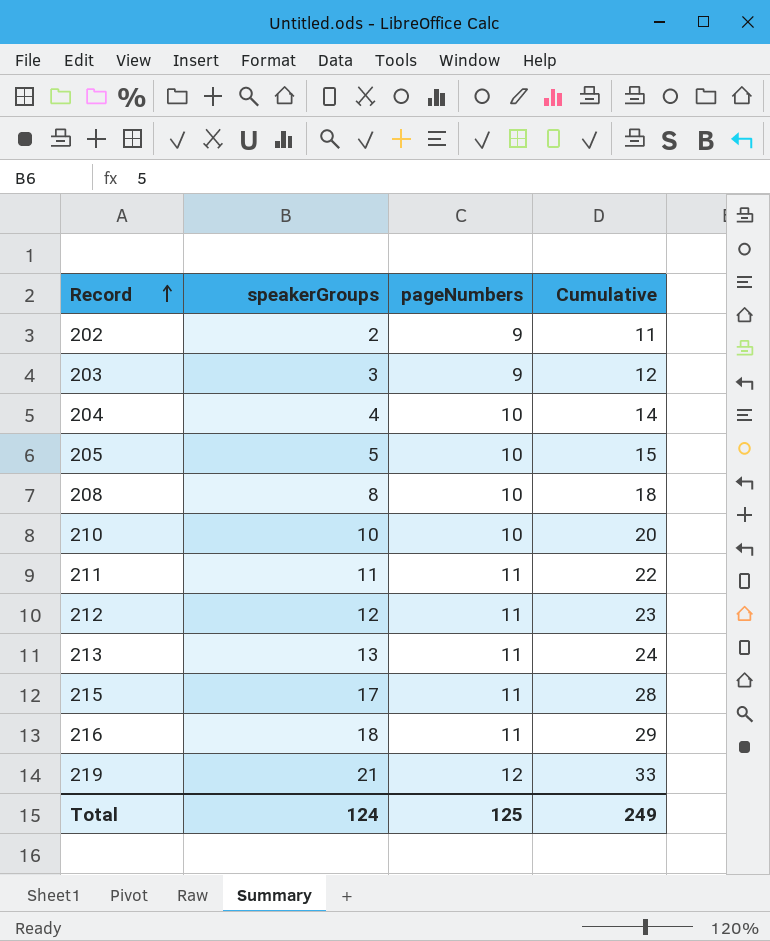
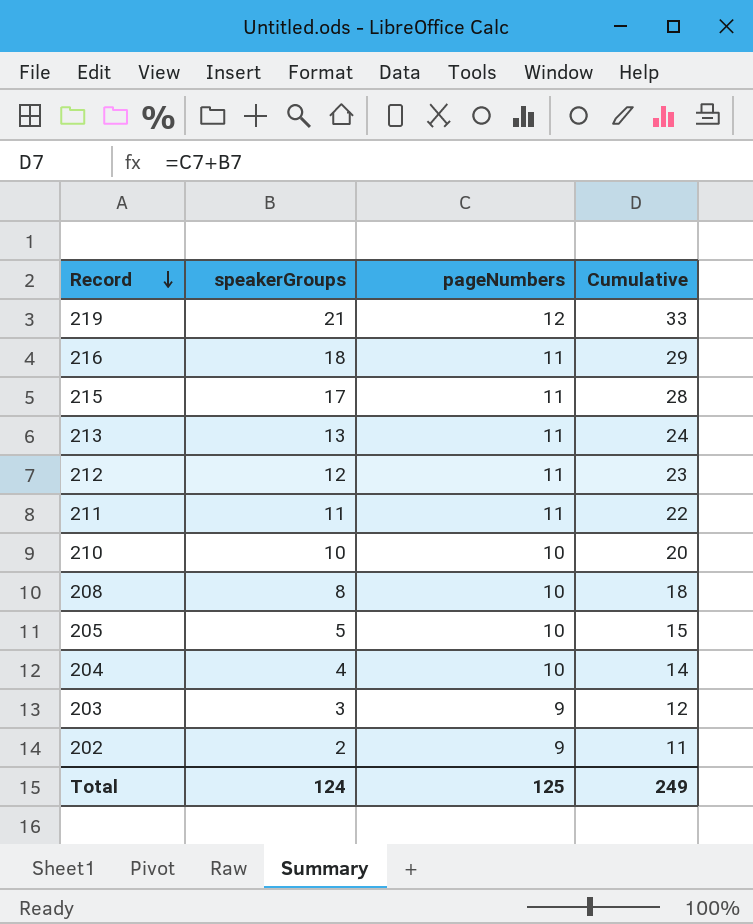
row order: Record ascending -> Record descending

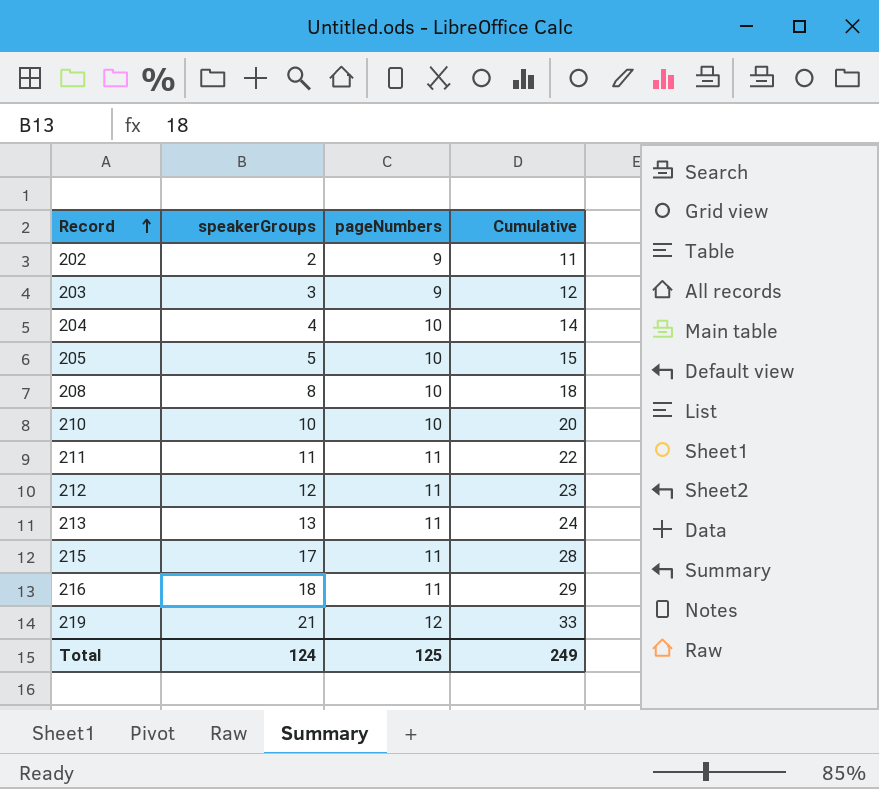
row order: Record descending -> Record ascending

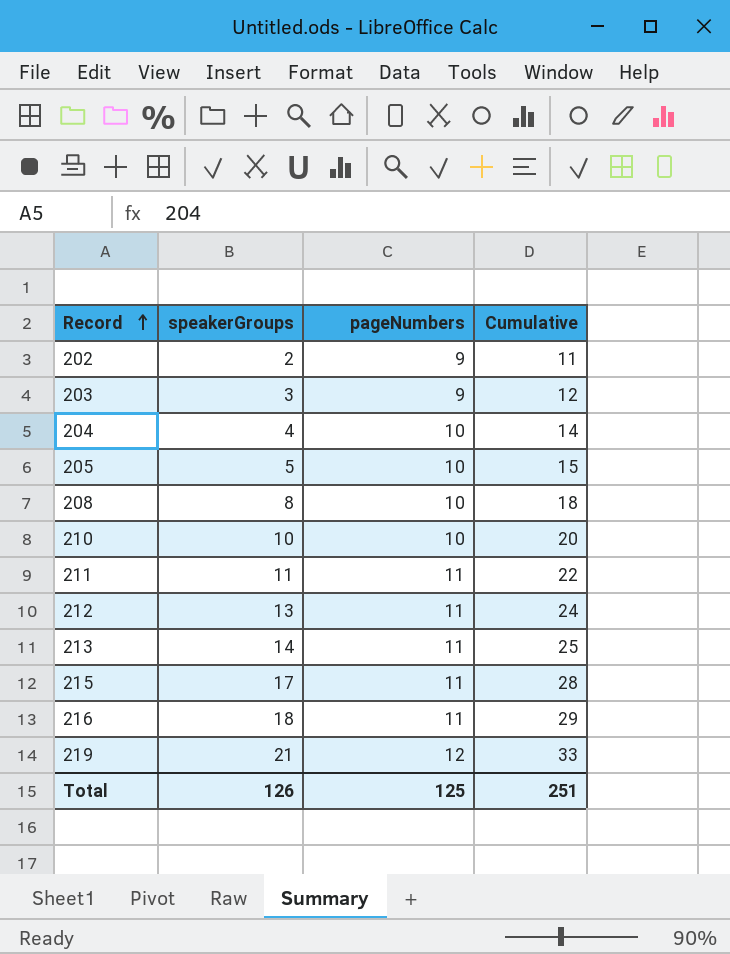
212 | speakerGroups: 12 -> 13
212 | Cumulative: 23 -> 24
213 | speakerGroups: 13 -> 14
213 | Cumulative: 24 -> 25
Total | speakerGroups: 124 -> 126
Total | Cumulative: 249 -> 251

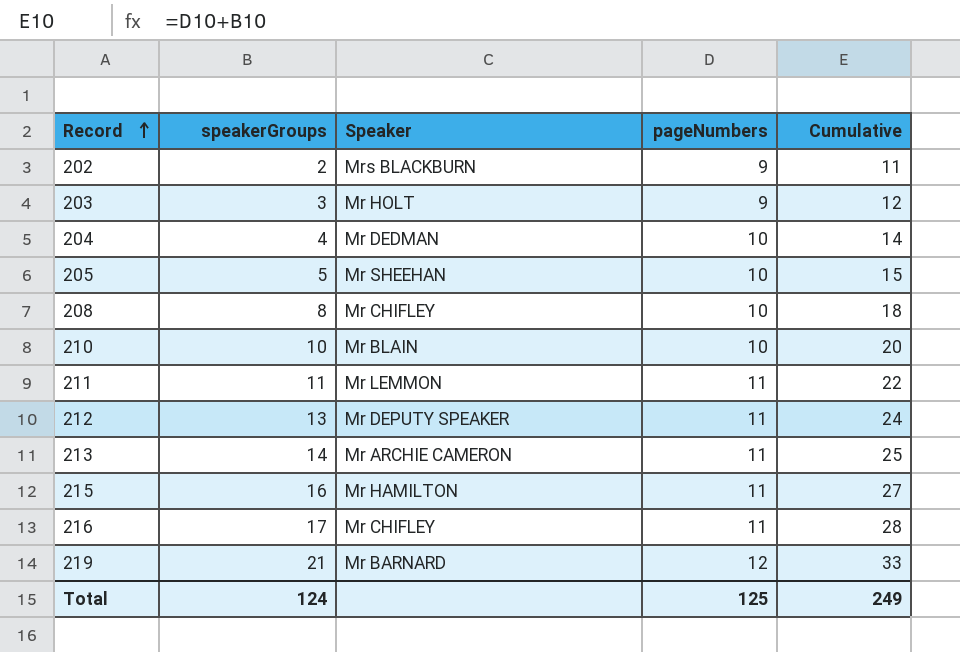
column Speaker | position: none -> 3
215 | speakerGroups: 17 -> 16
215 | Cumulative: 28 -> 27
216 | speakerGroups: 18 -> 17
216 | Cumulative: 29 -> 28
Total | speakerGroups: 126 -> 124
Total | Cumulative: 251 -> 249

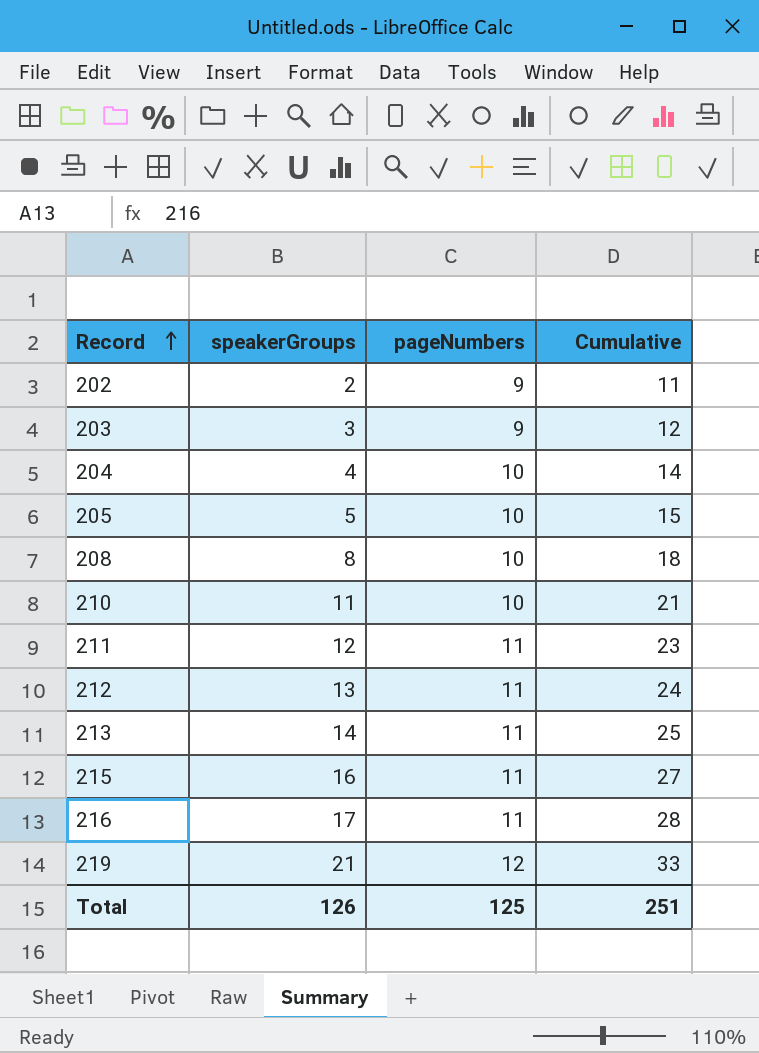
column Speaker | position: 3 -> none
210 | speakerGroups: 10 -> 11
210 | Cumulative: 20 -> 21
211 | speakerGroups: 11 -> 12
211 | Cumulative: 22 -> 23
Total | speakerGroups: 124 -> 126
Total | Cumulative: 249 -> 251

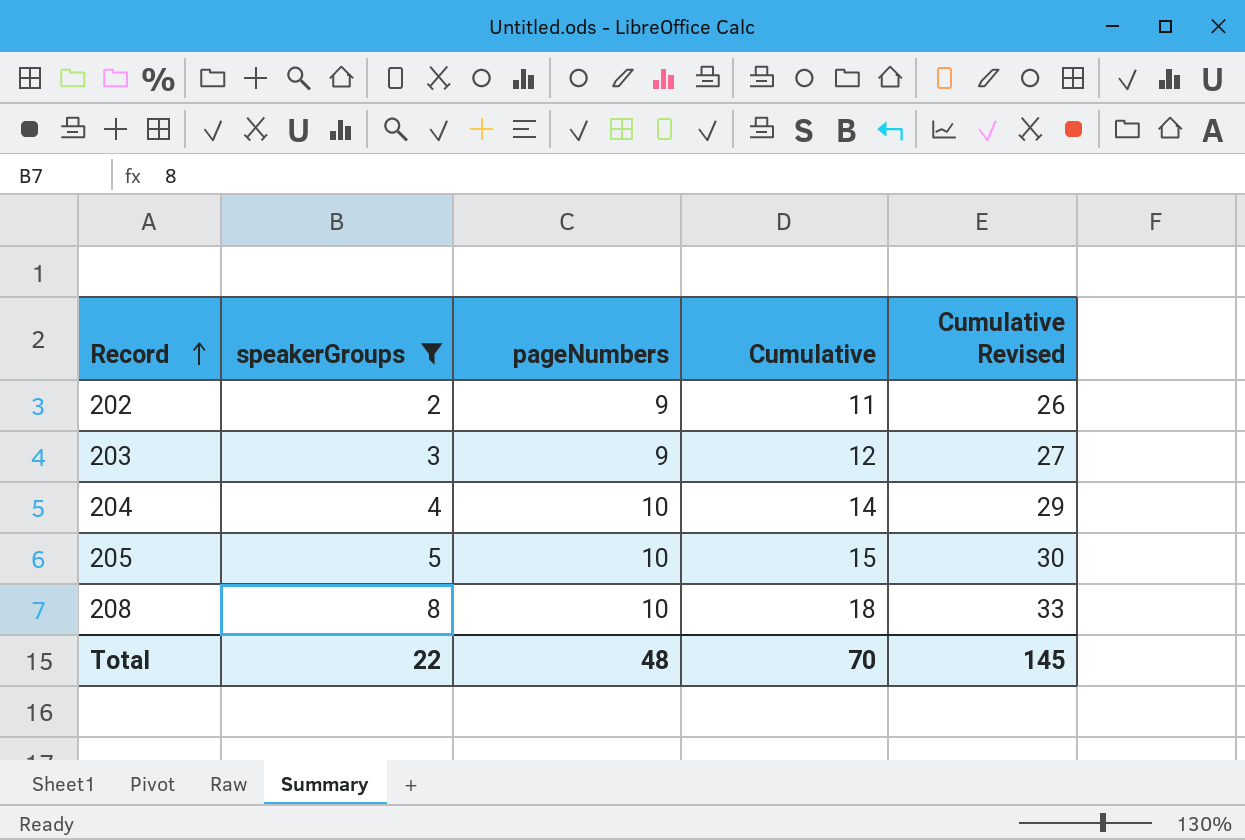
filter: none -> speakerGroups <= 8
column Cumulative Revised | formula: none -> [Cumulative] + 15
Total | speakerGroups: 126 -> 22
Total | pageNumbers: 125 -> 48
Total | Cumulative: 251 -> 70

